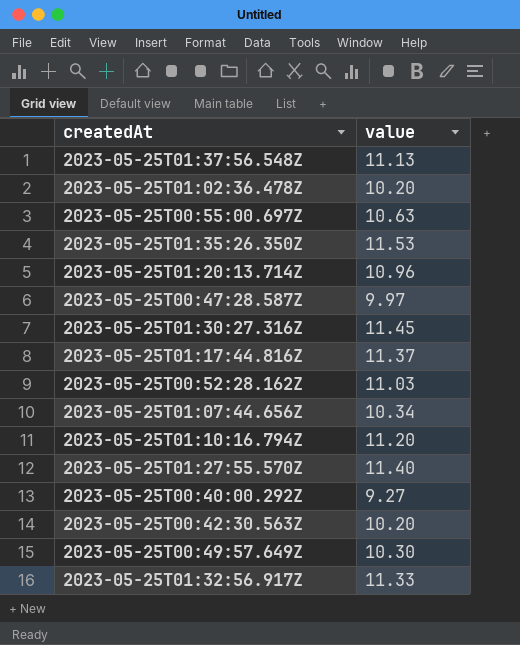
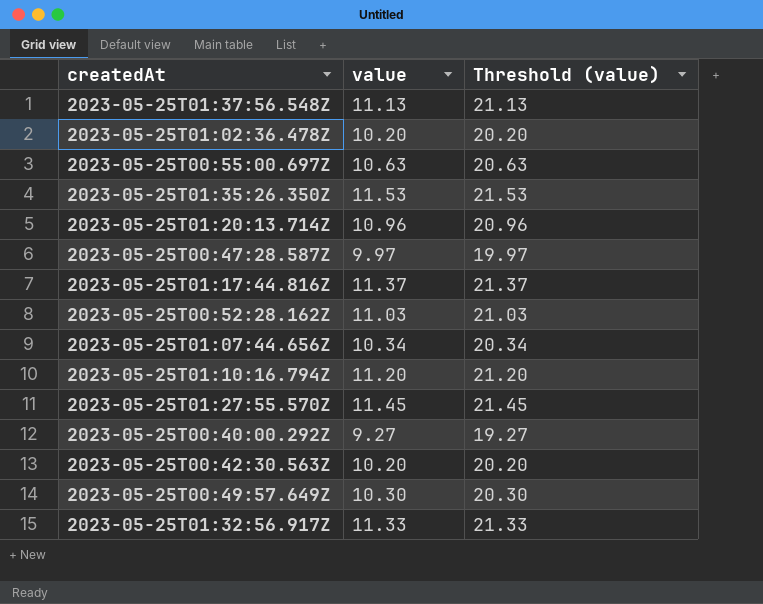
column Threshold (value) | formula: none -> [value] + 10
row 2023-05-25T01:30:27.316Z: 11.45 -> none
2023-05-25T01:27:55.570Z | value: 11.40 -> 11.45

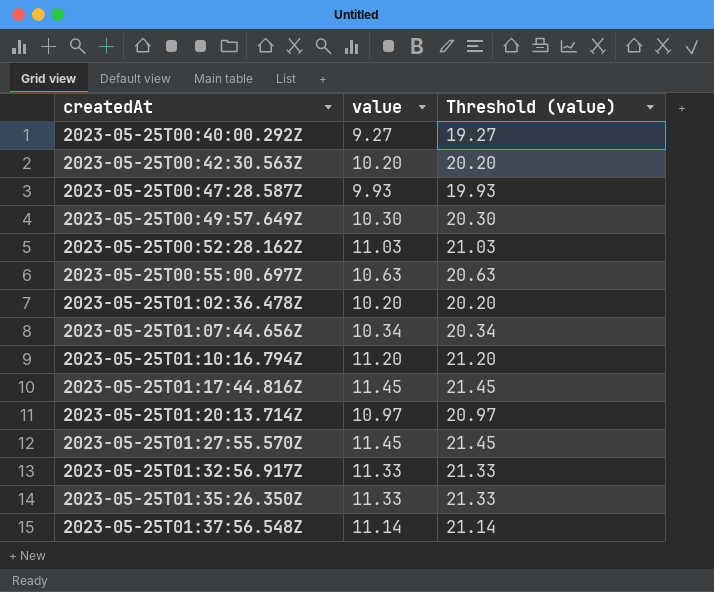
row order: none -> createdAt ascending
2023-05-25T00:47:28.587Z | value: 9.97 -> 9.93
2023-05-25T00:47:28.587Z | Threshold (value): 19.97 -> 19.93
2023-05-25T01:17:44.816Z | value: 11.37 -> 11.45
2023-05-25T01:17:44.816Z | Threshold (value): 21.37 -> 21.45
2023-05-25T01:20:13.714Z | value: 10.96 -> 10.97
2023-05-25T01:20:13.714Z | Threshold (value): 20.96 -> 20.97
2023-05-25T01:35:26.350Z | value: 11.53 -> 11.33
2023-05-25T01:35:26.350Z | Threshold (value): 21.53 -> 21.33
2023-05-25T01:37:56.548Z | value: 11.13 -> 11.14
2023-05-25T01:37:56.548Z | Threshold (value): 21.13 -> 21.14

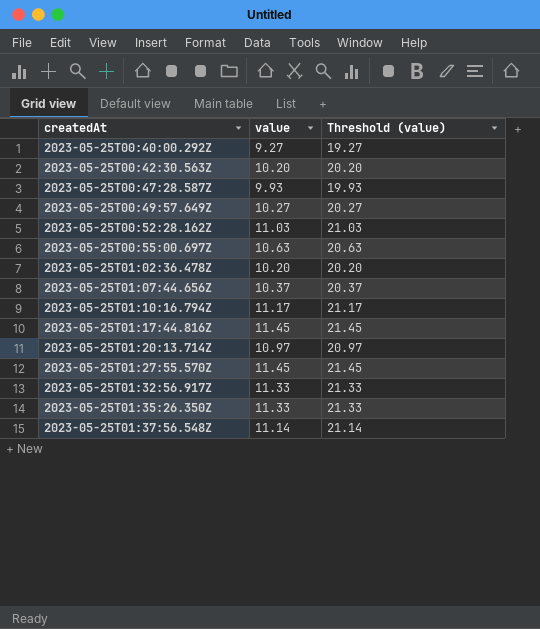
2023-05-25T00:49:57.649Z | value: 10.30 -> 10.27
2023-05-25T00:49:57.649Z | Threshold (value): 20.30 -> 20.27
2023-05-25T01:07:44.656Z | value: 10.34 -> 10.37
2023-05-25T01:07:44.656Z | Threshold (value): 20.34 -> 20.37
2023-05-25T01:10:16.794Z | value: 11.20 -> 11.17
2023-05-25T01:10:16.794Z | Threshold (value): 21.20 -> 21.17

